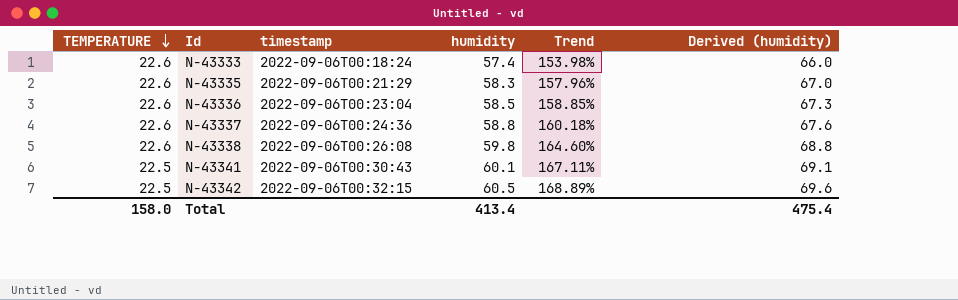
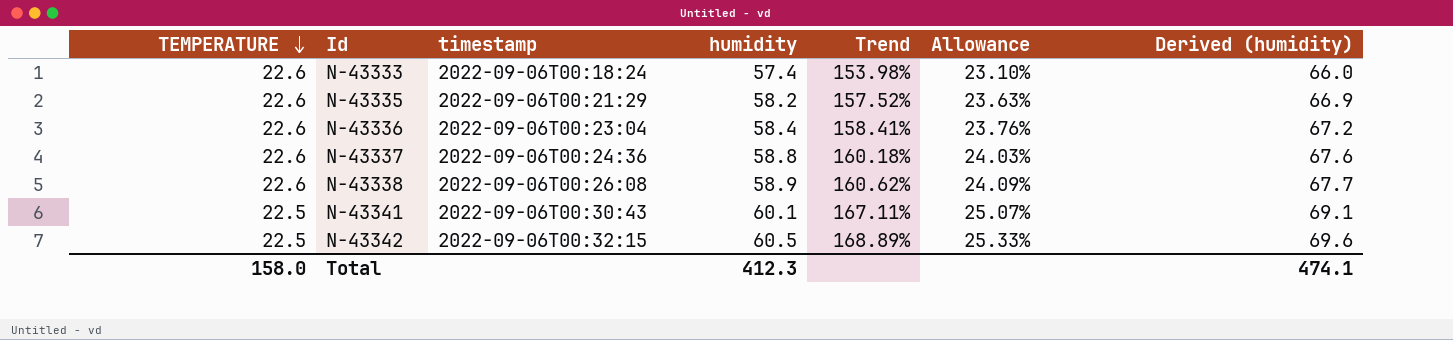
column Allowance | formula: none -> [Trend] * 0.15
N-43335 | humidity: 58.3 -> 58.2
N-43335 | Trend: 157.96% -> 157.52%
N-43335 | Derived (humidity): 67.0 -> 66.9
N-43336 | humidity: 58.5 -> 58.4
N-43336 | Trend: 158.85% -> 158.41%
N-43336 | Derived (humidity): 67.3 -> 67.2
N-43338 | humidity: 59.8 -> 58.9
N-43338 | Trend: 164.60% -> 160.62%
N-43338 | Derived (humidity): 68.8 -> 67.7
Total | humidity: 413.4 -> 412.3
Total | Derived (humidity): 475.4 -> 474.1

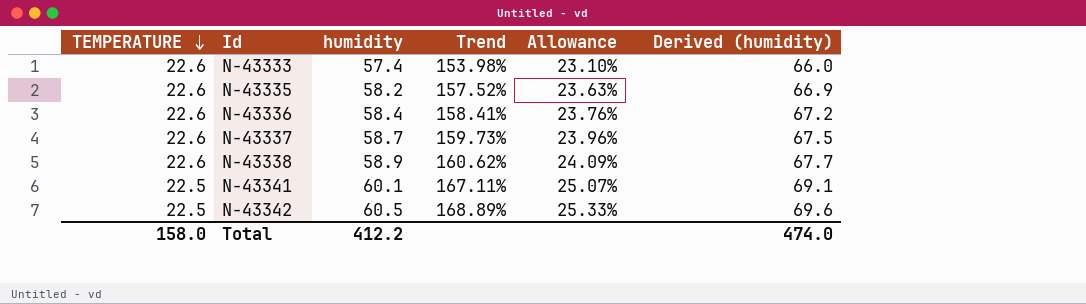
column timestamp | position: 3 -> none
N-43337 | humidity: 58.8 -> 58.7
N-43337 | Trend: 160.18% -> 159.73%
N-43337 | Allowance: 24.03% -> 23.96%
N-43337 | Derived (humidity): 67.6 -> 67.5
Total | humidity: 412.3 -> 412.2
Total | Derived (humidity): 474.1 -> 474.0

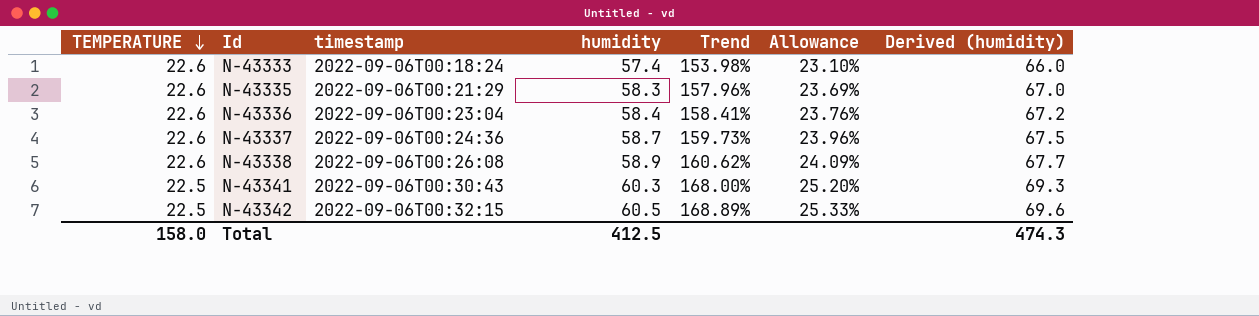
column timestamp | position: none -> 3
N-43335 | humidity: 58.2 -> 58.3
N-43335 | Trend: 157.52% -> 157.96%
N-43335 | Allowance: 23.63% -> 23.69%
N-43335 | Derived (humidity): 66.9 -> 67.0
N-43341 | humidity: 60.1 -> 60.3
N-43341 | Trend: 167.11% -> 168.00%
N-43341 | Allowance: 25.07% -> 25.20%
N-43341 | Derived (humidity): 69.1 -> 69.3
Total | humidity: 412.2 -> 412.5
Total | Derived (humidity): 474.0 -> 474.3

